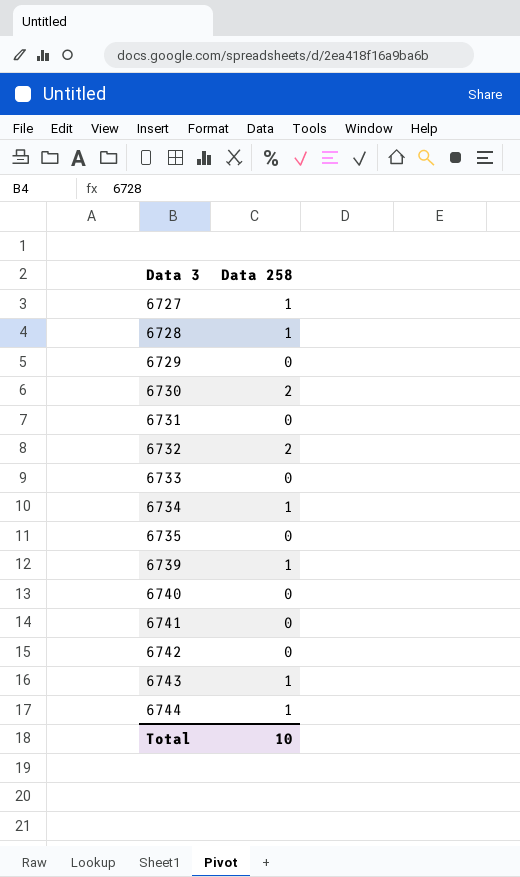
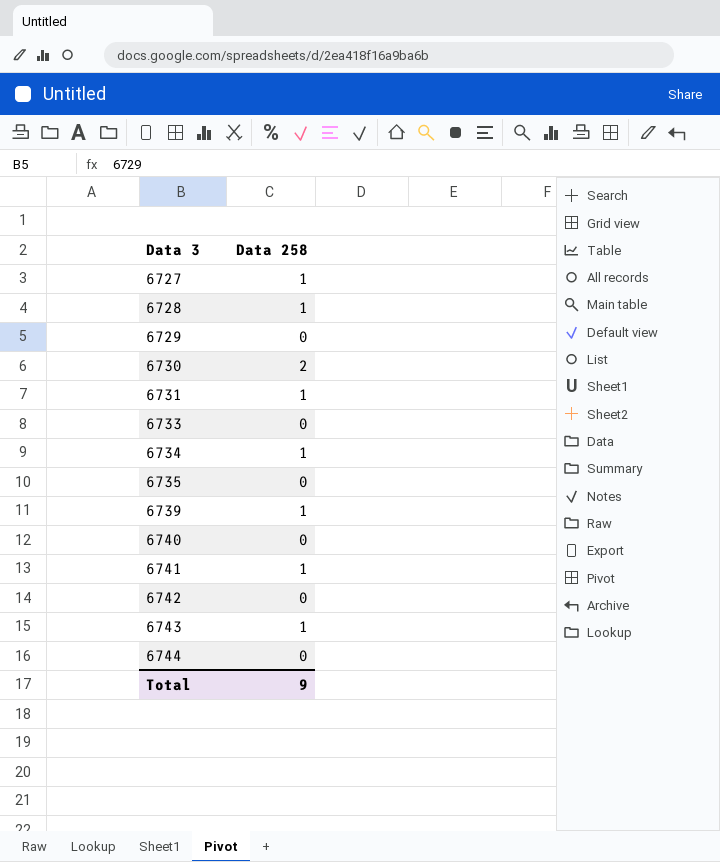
row 6732: 2 -> none
6731 | Data 258: 0 -> 1
6741 | Data 258: 0 -> 1
6744 | Data 258: 1 -> 0
Total | Data 258: 10 -> 9

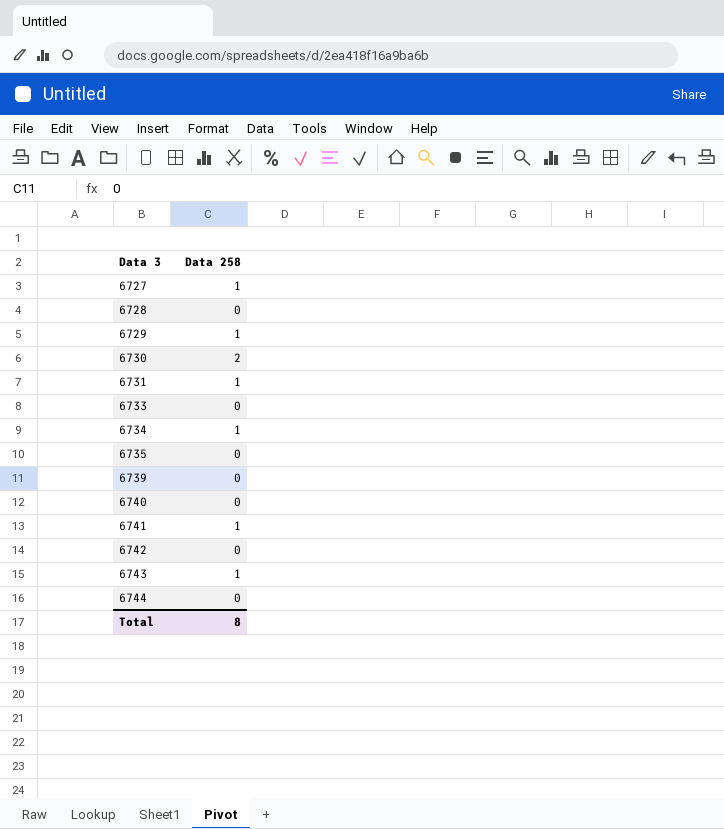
6728 | Data 258: 1 -> 0
6729 | Data 258: 0 -> 1
6739 | Data 258: 1 -> 0
Total | Data 258: 9 -> 8

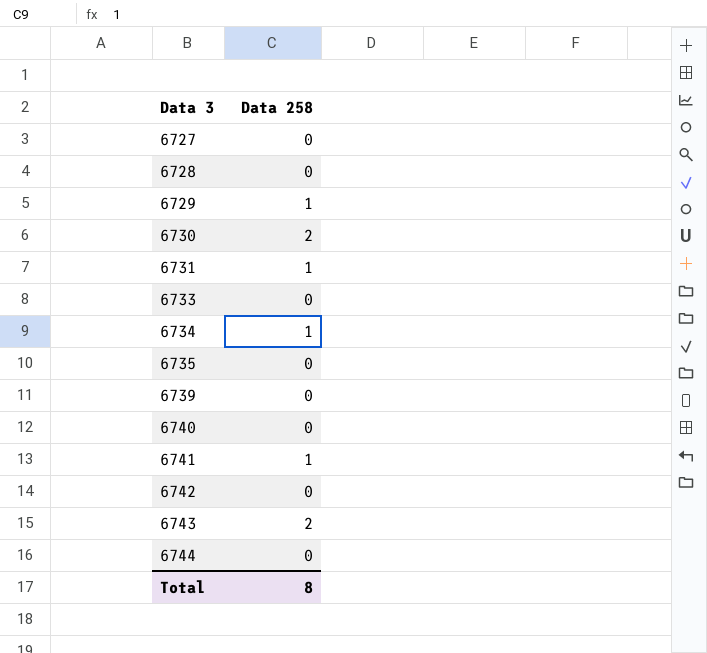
6727 | Data 258: 1 -> 0
6743 | Data 258: 1 -> 2

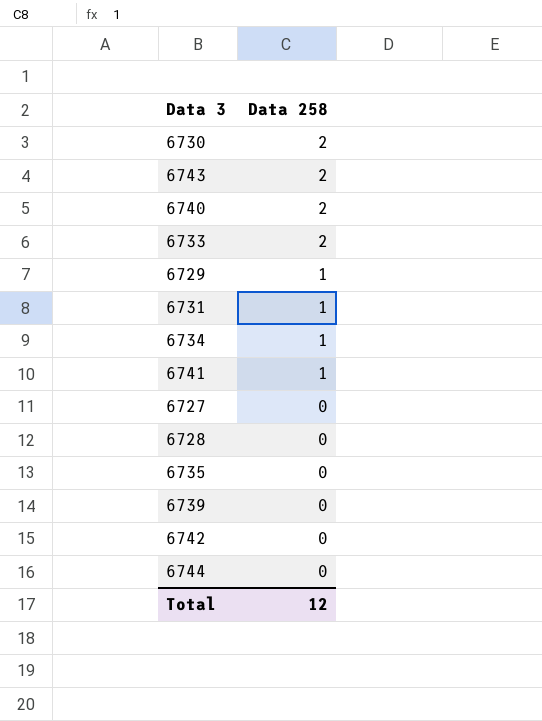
row order: Data 3 ascending -> Data 258 descending
6740 | Data 258: 0 -> 2
6733 | Data 258: 0 -> 2
Total | Data 258: 8 -> 12

